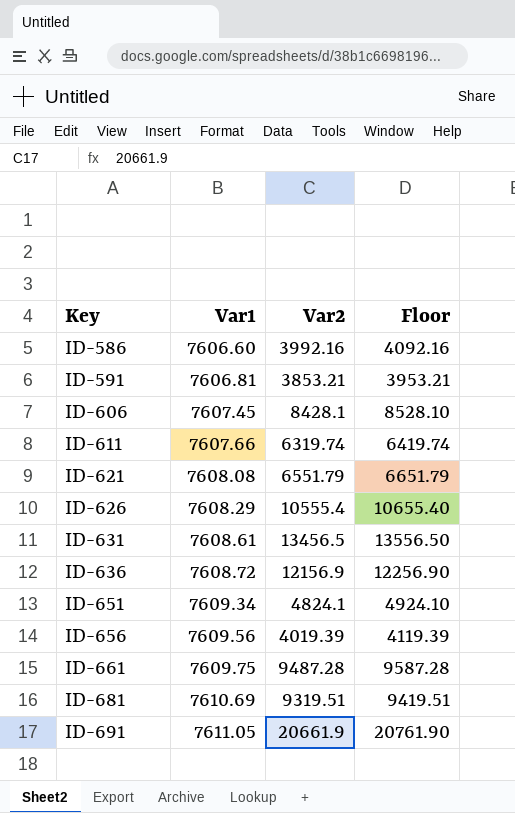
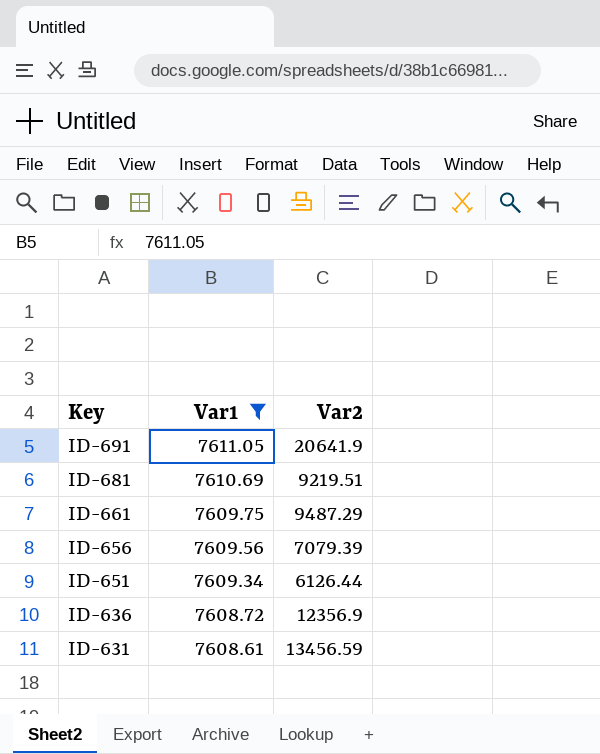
filter: none -> Var1 >= 7608.61
row order: Key ascending -> Key descending
column Floor | formula: [Var2] + 100 -> none
ID-691 | Var2: 20661.9 -> 20641.9
ID-681 | Var2: 9319.51 -> 9219.51
ID-661 | Var2: 9487.28 -> 9487.29
ID-656 | Var2: 4019.39 -> 7079.39
ID-651 | Var2: 4824.1 -> 6126.44
ID-636 | Var2: 12156.9 -> 12356.9
ID-631 | Var2: 13456.5 -> 13456.59

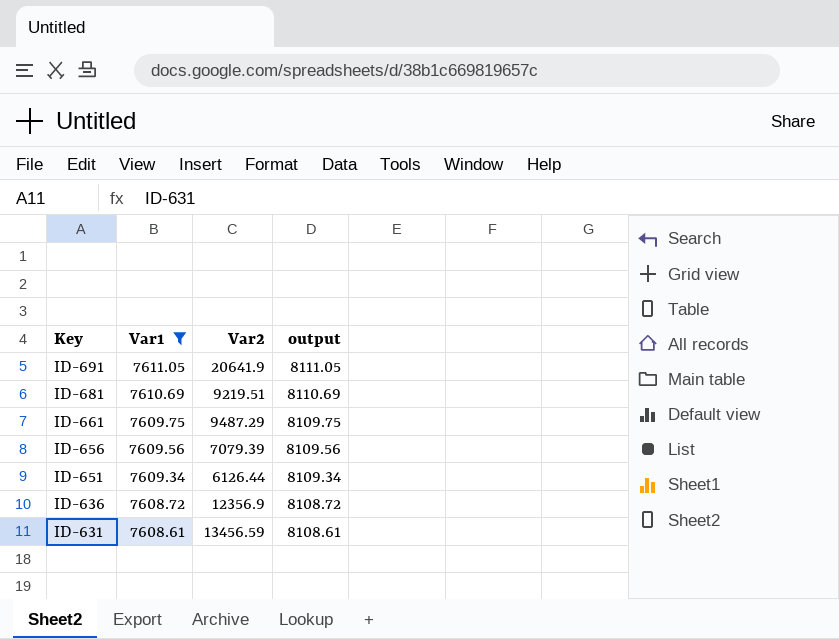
column output | formula: none -> [Var1] + 500

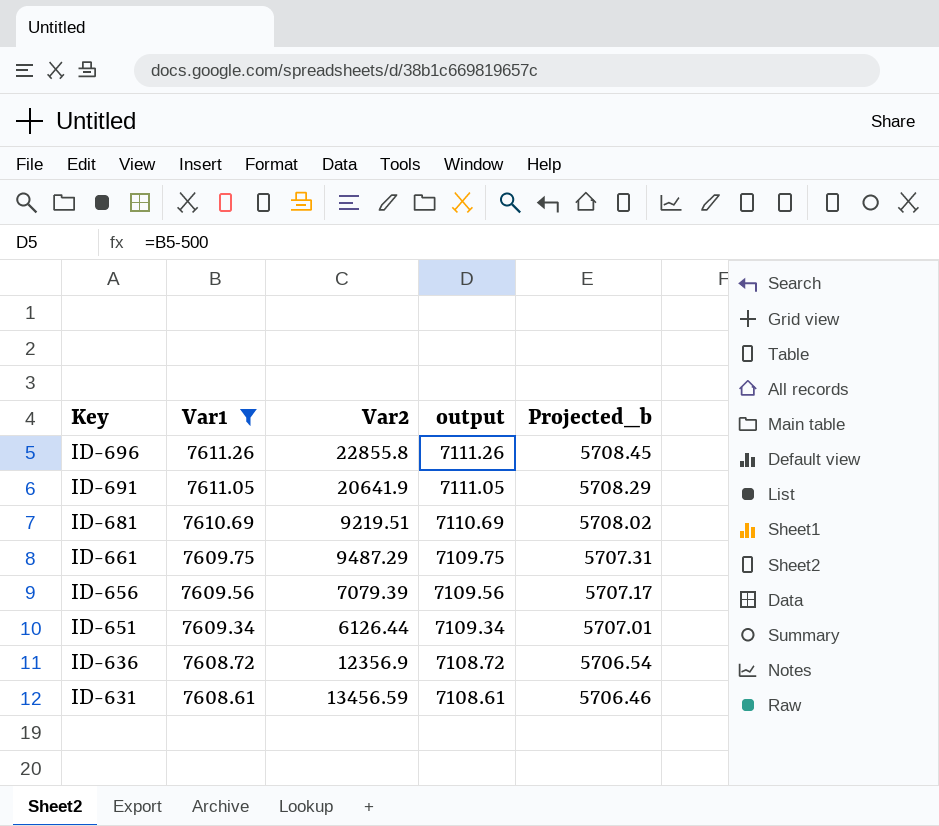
column output | formula: [Var1] + 500 -> [Var1] - 500
column Projected_b | formula: none -> [Var1] * 0.75
row ID-696: none -> 7611.26 | 22855.8 | 7111.26 | 5708.45

